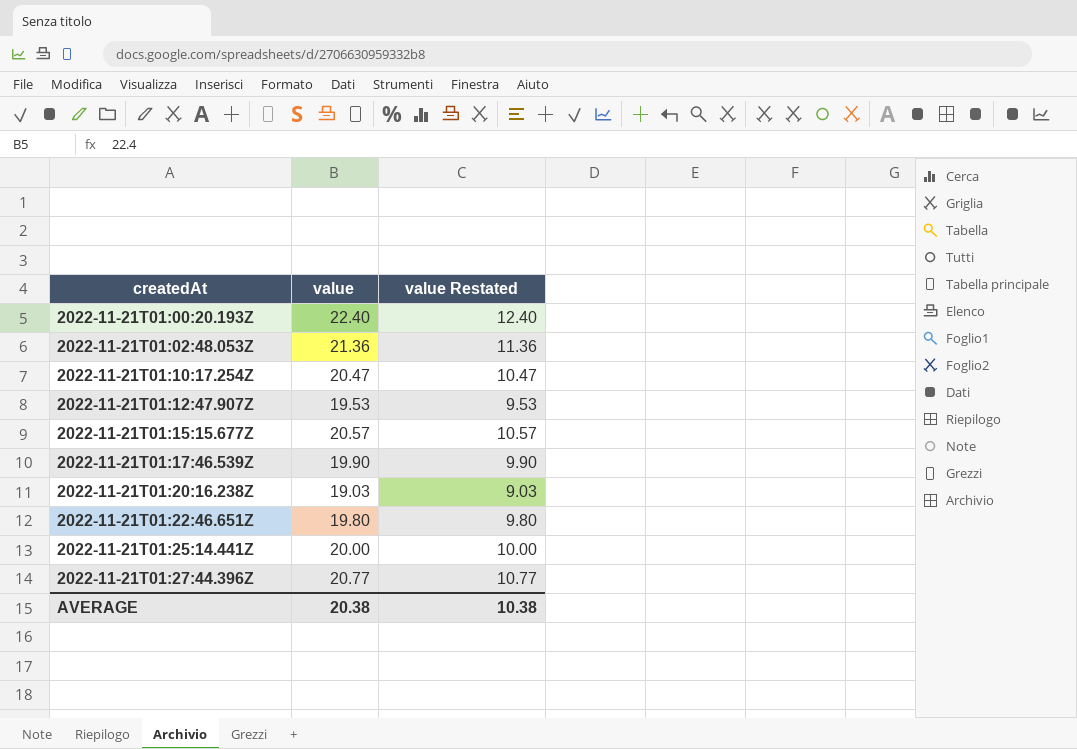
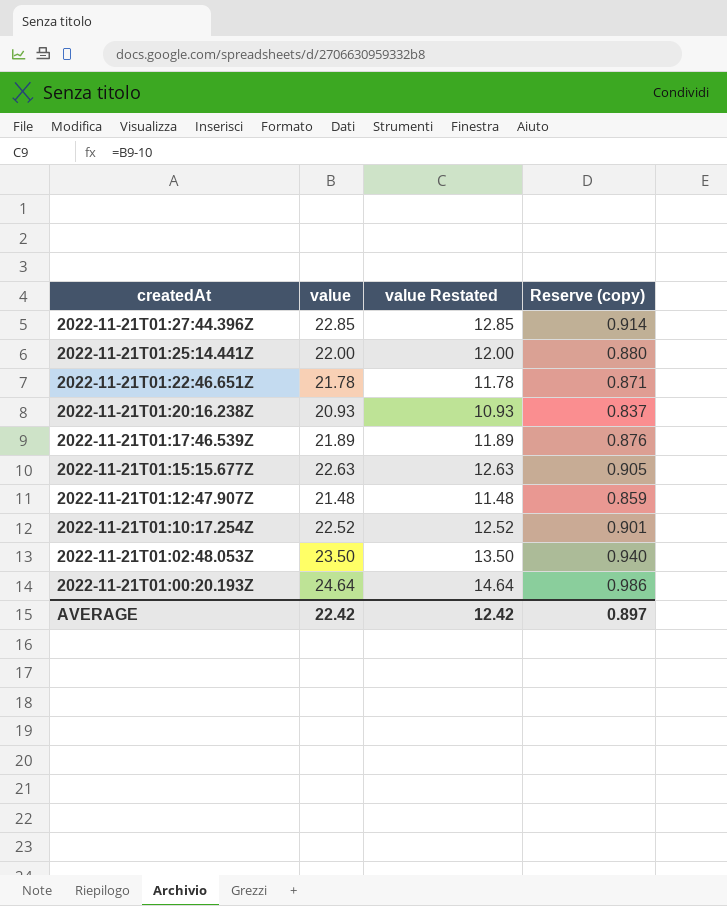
row order: createdAt ascending -> createdAt descending
column Reserve (copy) | formula: none -> [value] * 0.04
2022-11-21T01:27:44.396Z | value: 20.77 -> 22.85
2022-11-21T01:27:44.396Z | value Restated: 10.77 -> 12.85
2022-11-21T01:25:14.441Z | value: 20.00 -> 22.00
2022-11-21T01:25:14.441Z | value Restated: 10.00 -> 12.00
2022-11-21T01:22:46.651Z | value: 19.80 -> 21.78
2022-11-21T01:22:46.651Z | value Restated: 9.80 -> 11.78
2022-11-21T01:20:16.238Z | value: 19.03 -> 20.93
2022-11-21T01:20:16.238Z | value Restated: 9.03 -> 10.93
2022-11-21T01:17:46.539Z | value: 19.90 -> 21.89
2022-11-21T01:17:46.539Z | value Restated: 9.90 -> 11.89
2022-11-21T01:15:15.677Z | value: 20.57 -> 22.63
2022-11-21T01:15:15.677Z | value Restated: 10.57 -> 12.63
2022-11-21T01:12:47.907Z | value: 19.53 -> 21.48
2022-11-21T01:12:47.907Z | value Restated: 9.53 -> 11.48
2022-11-21T01:10:17.254Z | value: 20.47 -> 22.52
2022-11-21T01:10:17.254Z | value Restated: 10.47 -> 12.52
2022-11-21T01:02:48.053Z | value: 21.36 -> 23.50
2022-11-21T01:02:48.053Z | value Restated: 11.36 -> 13.50
2022-11-21T01:00:20.193Z | value: 22.40 -> 24.64
2022-11-21T01:00:20.193Z | value Restated: 12.40 -> 14.64
AVERAGE | value: 20.38 -> 22.42
AVERAGE | value Restated: 10.38 -> 12.42

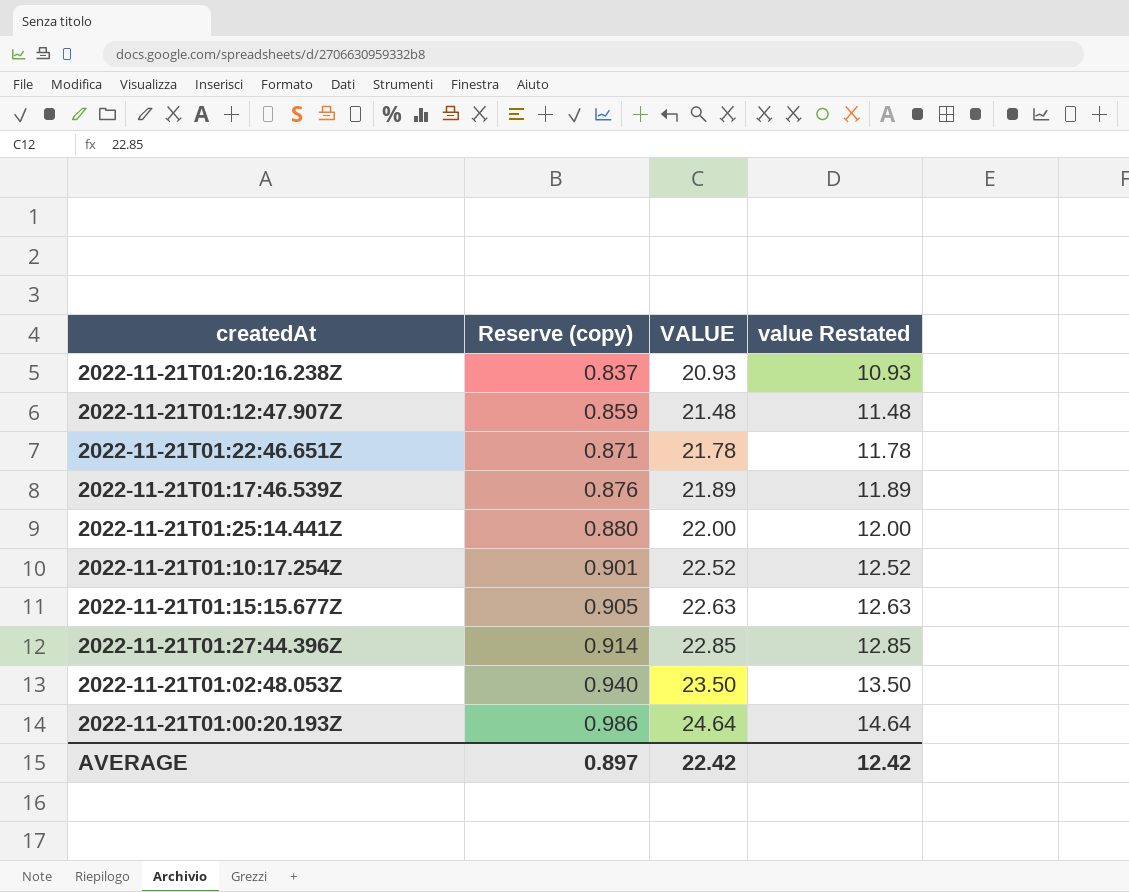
row order: createdAt descending -> Reserve (copy) ascending
column Reserve (copy) | position: 4 -> 2
column name: value -> VALUE

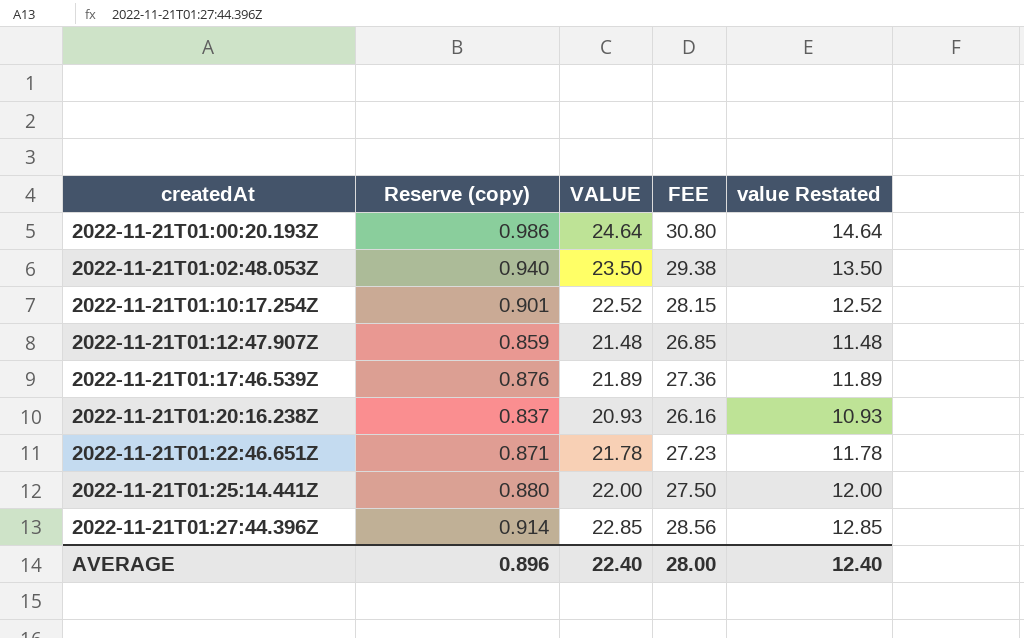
row order: Reserve (copy) ascending -> createdAt ascending
column FEE | formula: none -> [VALUE] * 1.25
row 2022-11-21T01:15:15.677Z: 0.905 | 22.63 | 12.63 -> none
AVERAGE | Reserve (copy): 0.897 -> 0.896
AVERAGE | VALUE: 22.42 -> 22.40
AVERAGE | value Restated: 12.42 -> 12.40

